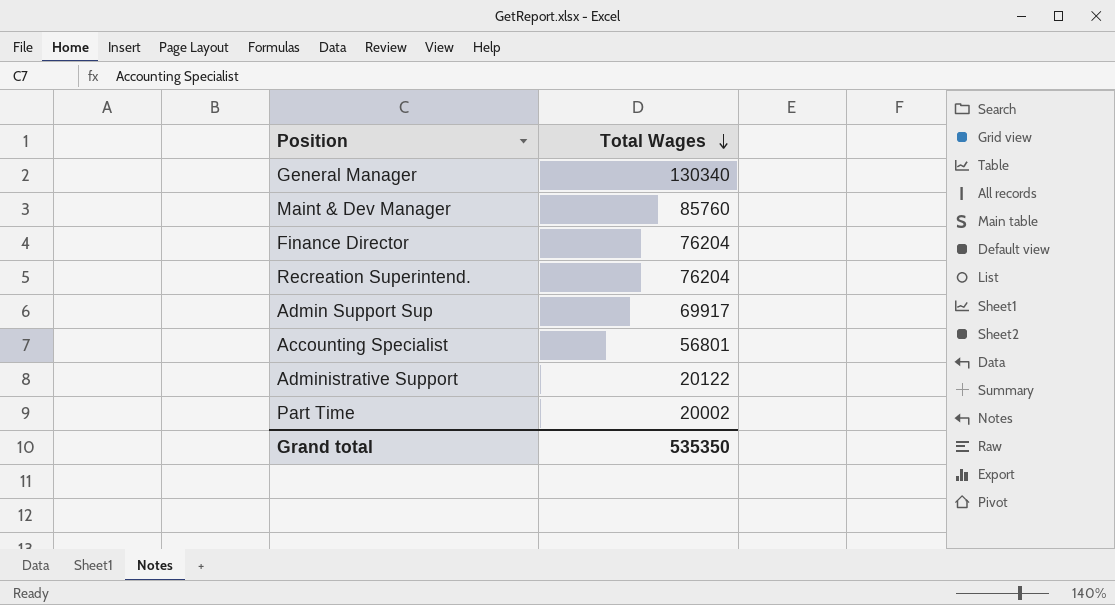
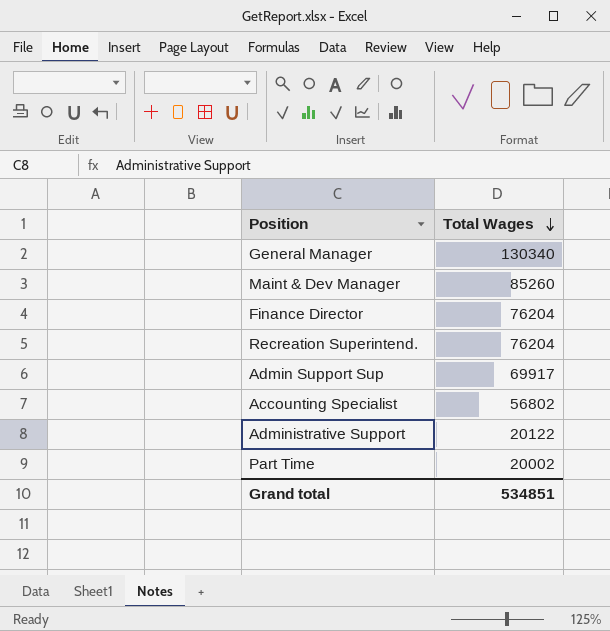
Maint & Dev Manager | Total Wages: 85760 -> 85260
Accounting Specialist | Total Wages: 56801 -> 56802
Grand total | Total Wages: 535350 -> 534851

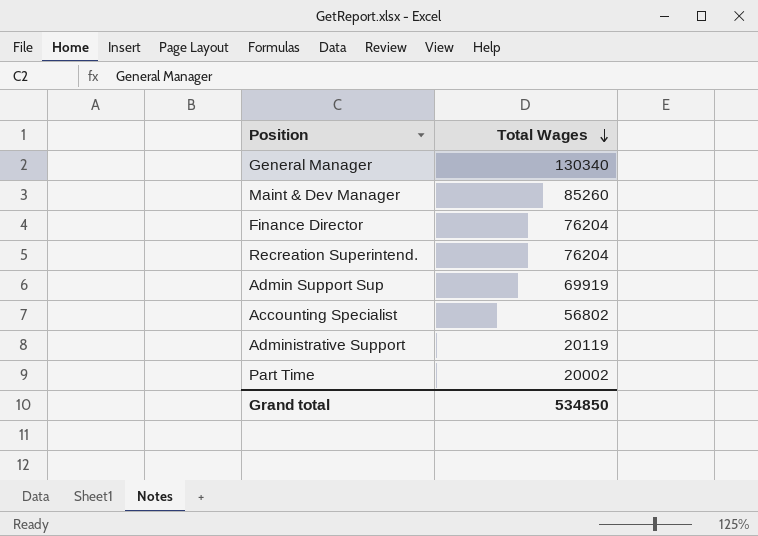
Admin Support Sup | Total Wages: 69917 -> 69919
Administrative Support | Total Wages: 20122 -> 20119
Grand total | Total Wages: 534851 -> 534850

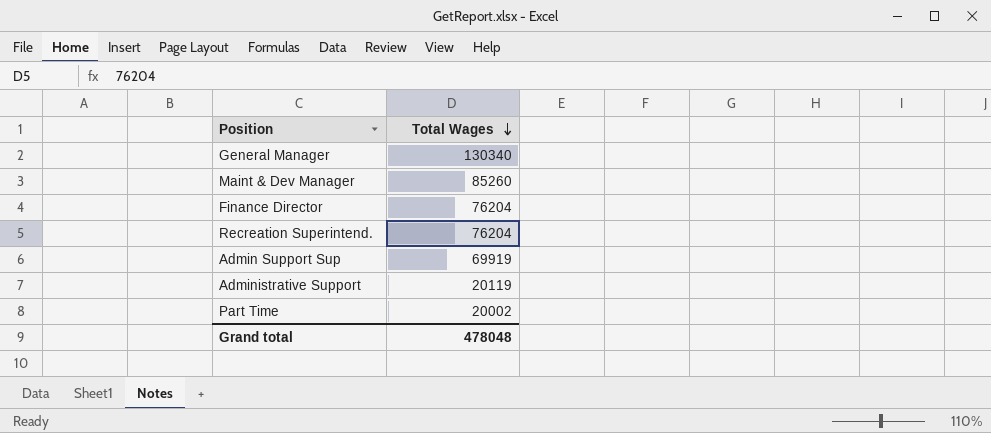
row Accounting Specialist: 56802 -> none
Grand total | Total Wages: 534850 -> 478048

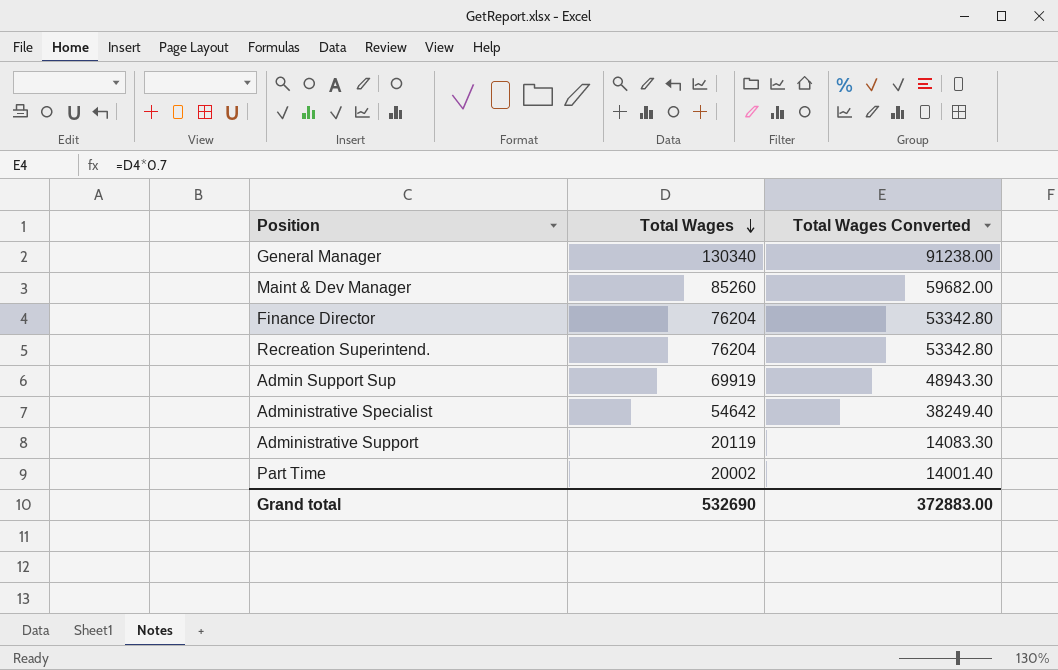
column Total Wages Converted | formula: none -> [Total Wages] * 0.7
row Administrative Specialist: none -> 54642 | 38249.40
Grand total | Total Wages: 478048 -> 532690

